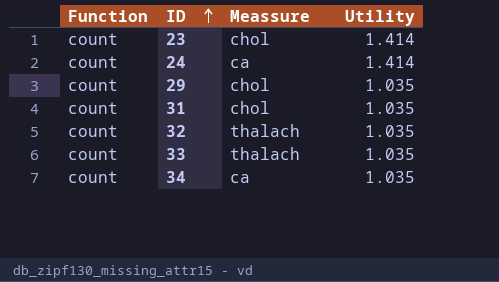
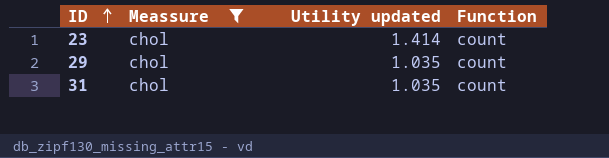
filter: none -> Meassure = chol
column name: Utility -> Utility updated
column Function | position: 1 -> 4

